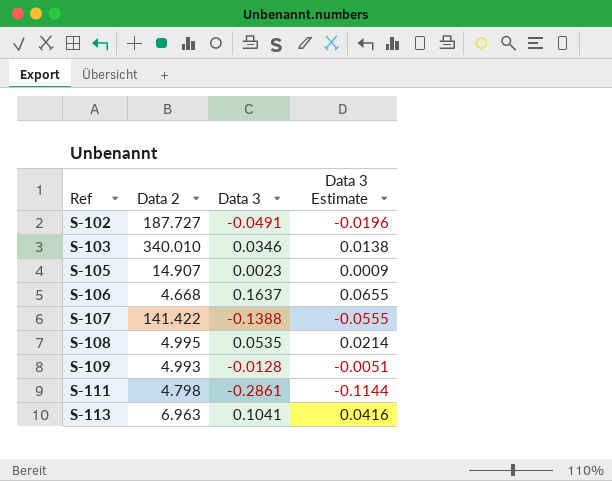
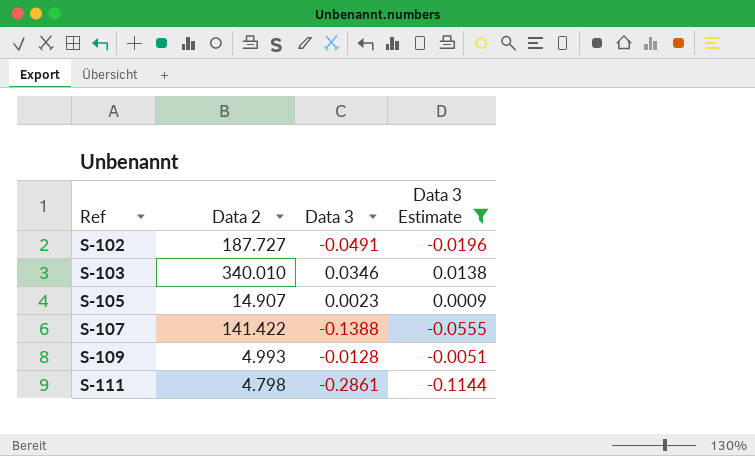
filter: none -> Data 3 Estimate <= 0.0138

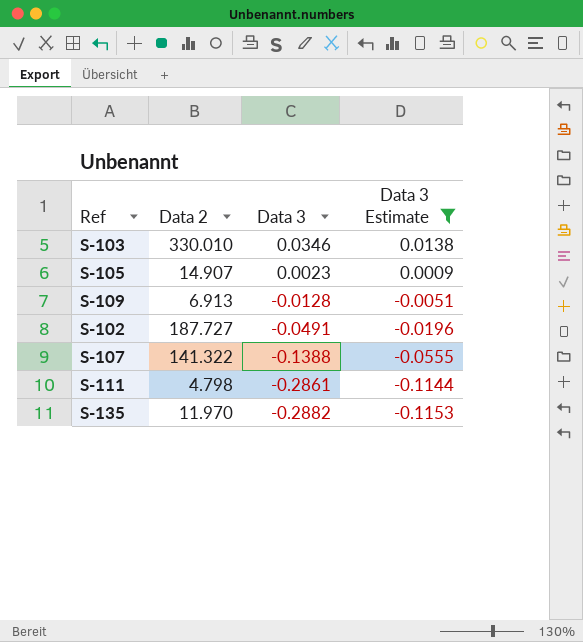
row order: Ref ascending -> Data 3 descending
S-103 | Data 2: 340.010 -> 330.010
S-109 | Data 2: 4.993 -> 6.913
S-107 | Data 2: 141.422 -> 141.322
row S-135: none -> 11.970 | -0.2882 | -0.1153

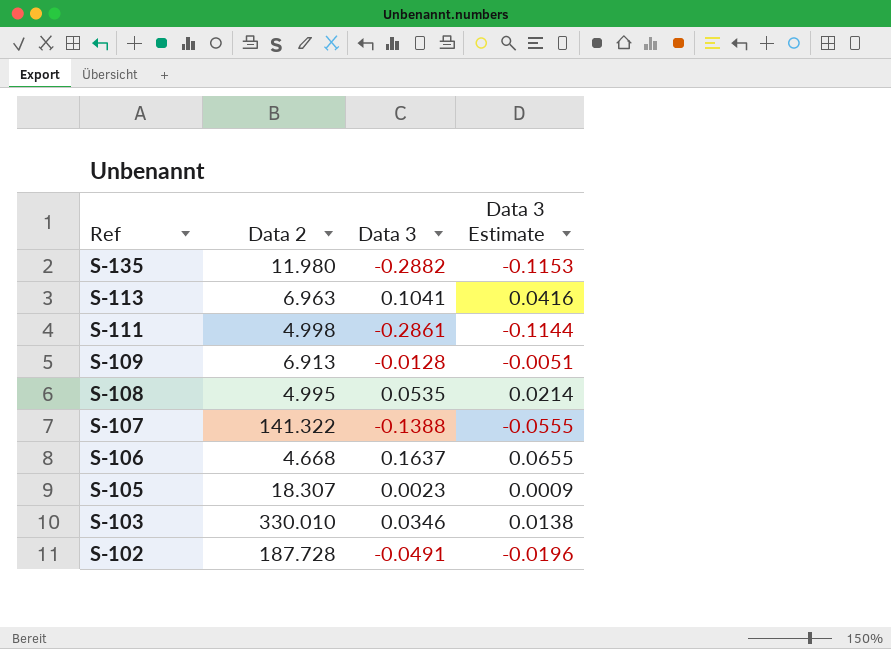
filter: Data 3 Estimate <= 0.0138 -> none
row order: Data 3 descending -> Ref descending
S-135 | Data 2: 11.970 -> 11.980
S-111 | Data 2: 4.798 -> 4.998
S-105 | Data 2: 14.907 -> 18.307
S-102 | Data 2: 187.727 -> 187.728

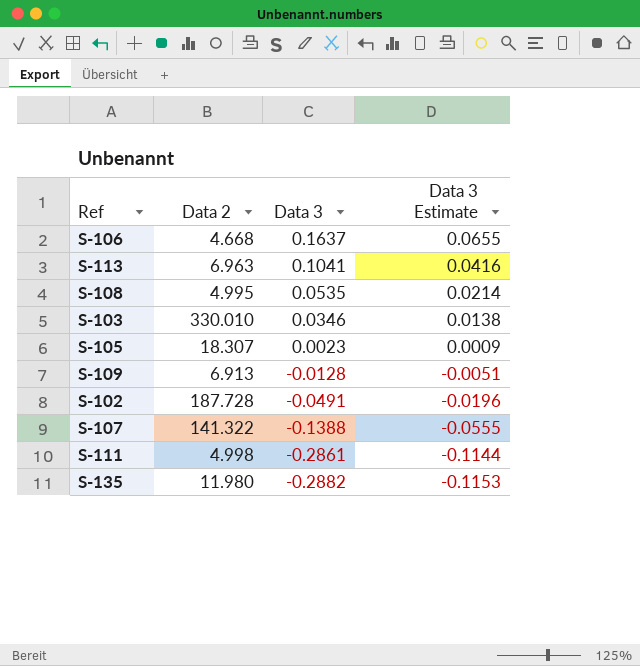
row order: Ref descending -> Data 3 descending

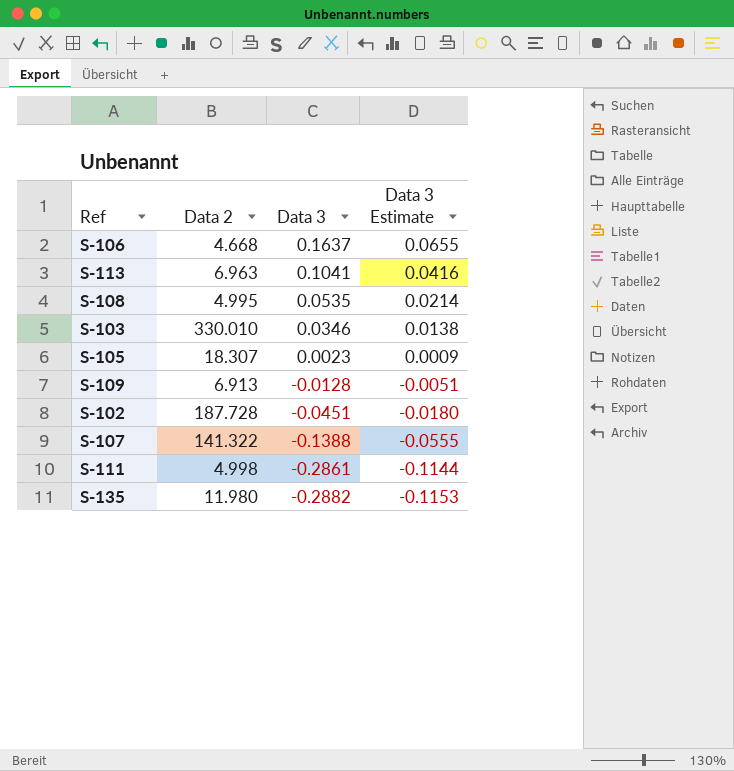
S-102 | Data 3: -0.0491 -> -0.0451
S-102 | Data 3 Estimate: -0.0196 -> -0.0180

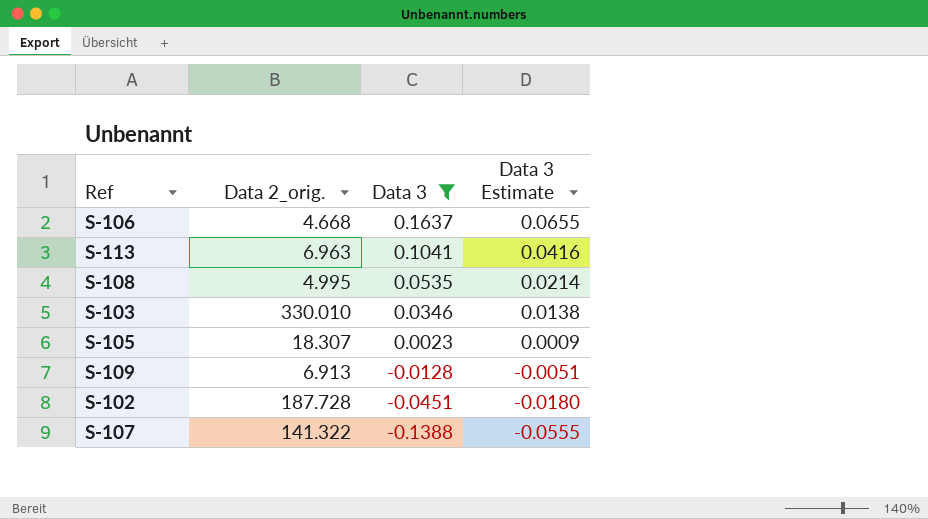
filter: none -> Data 3 >= -0.1388
column name: Data 2 -> Data 2_orig.

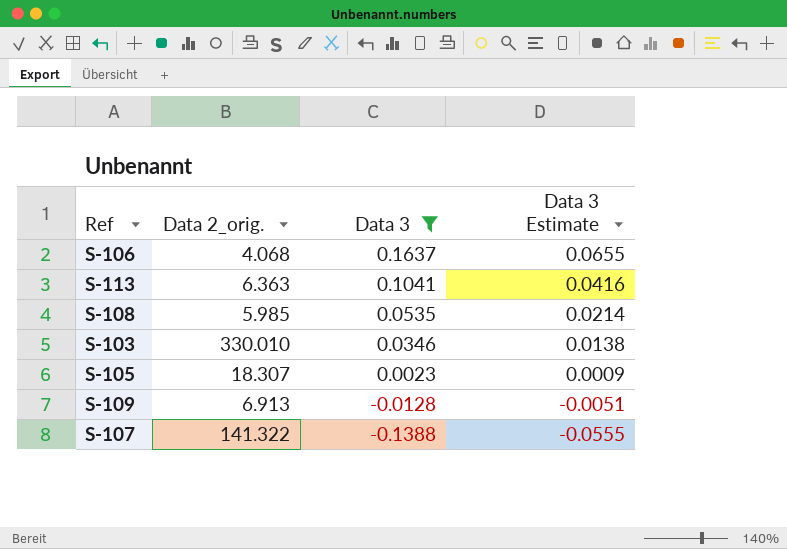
row S-102: 187.728 | -0.0451 | -0.0180 -> none
S-106 | Data 2_orig.: 4.668 -> 4.068
S-113 | Data 2_orig.: 6.963 -> 6.363
S-108 | Data 2_orig.: 4.995 -> 5.985

